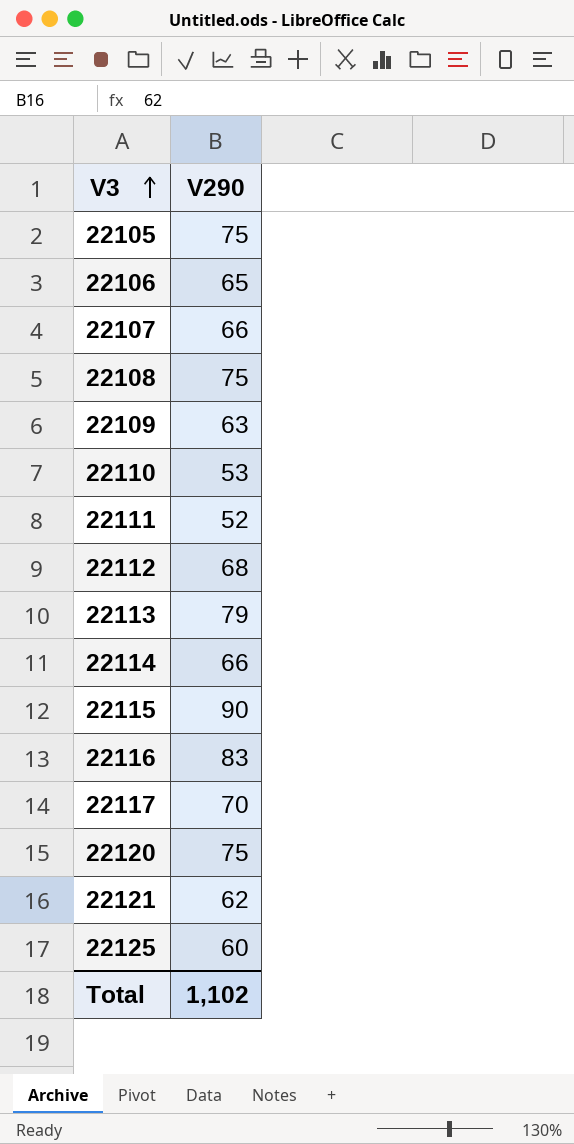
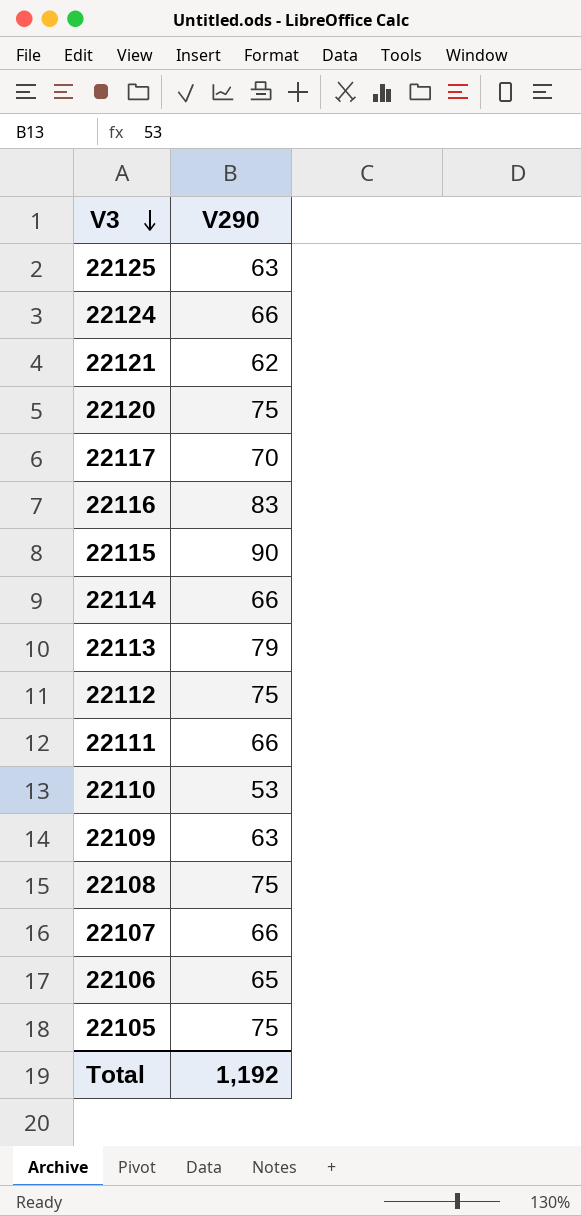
row order: V3 ascending -> V3 descending
22125 | V290: 60 -> 63
row 22124: none -> 66
22112 | V290: 68 -> 75
22111 | V290: 52 -> 66
Total | V290: 1,102 -> 1,192

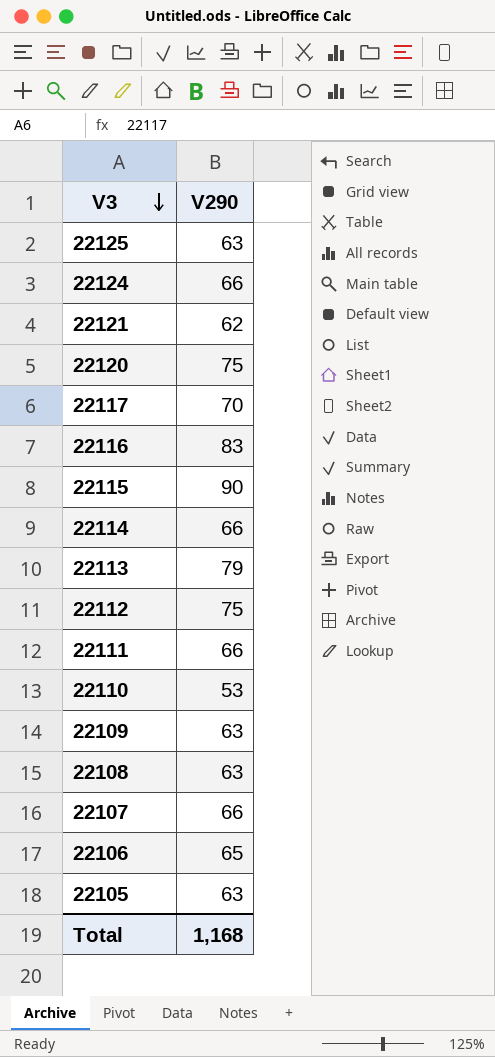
22108 | V290: 75 -> 63
22105 | V290: 75 -> 63
Total | V290: 1,192 -> 1,168

